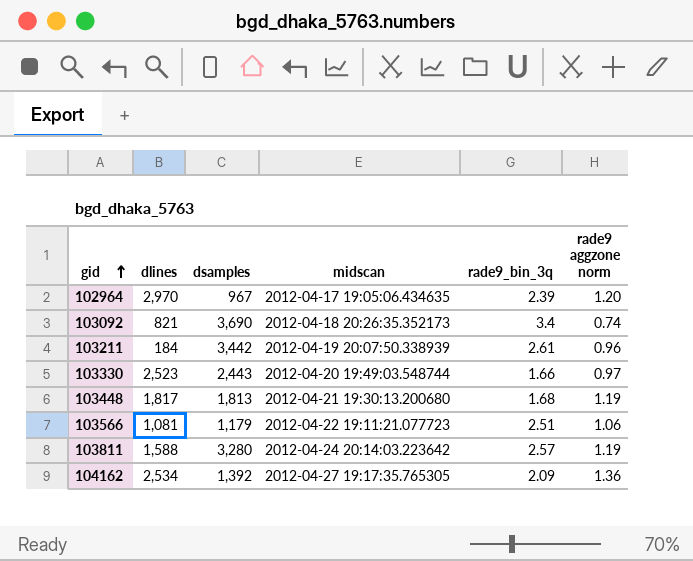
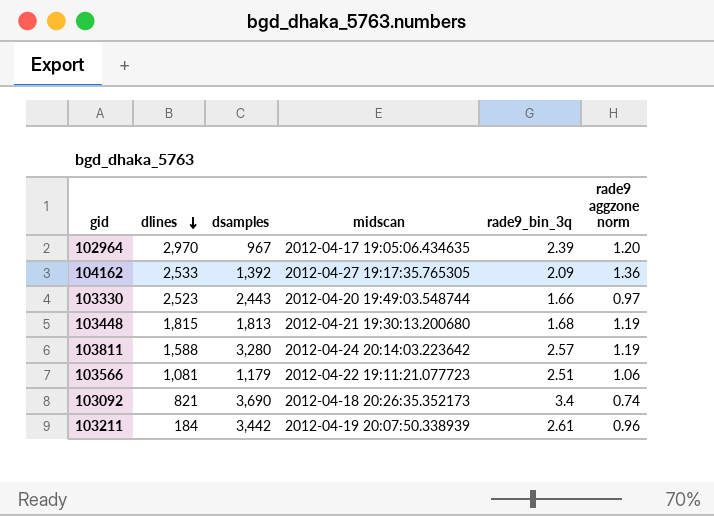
row order: gid ascending -> dlines descending
104162 | dlines: 2,534 -> 2,533
103448 | dlines: 1,817 -> 1,815

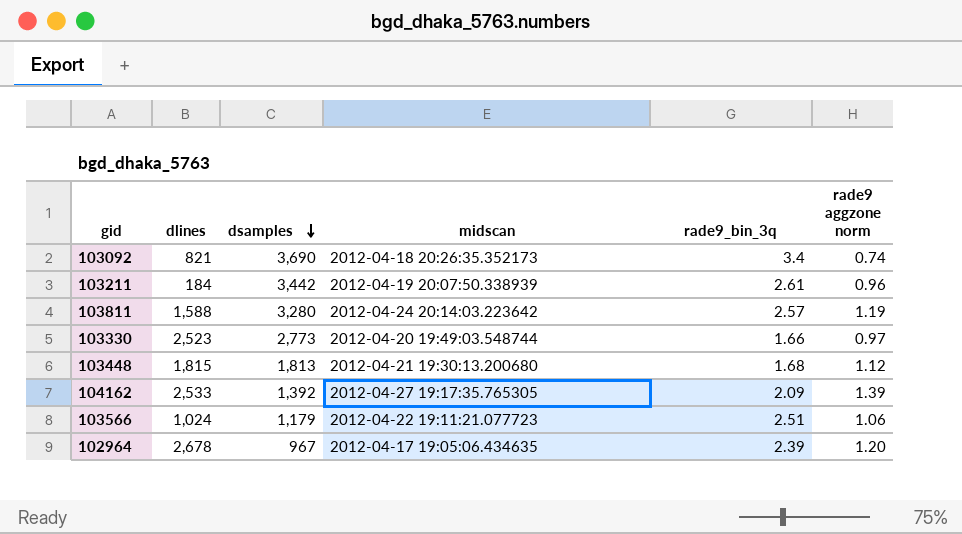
row order: dlines descending -> dsamples descending
103330 | dsamples: 2,443 -> 2,773
103448 | rade9 aggzone norm: 1.19 -> 1.12
104162 | rade9 aggzone norm: 1.36 -> 1.39
103566 | dlines: 1,081 -> 1,024
102964 | dlines: 2,970 -> 2,678

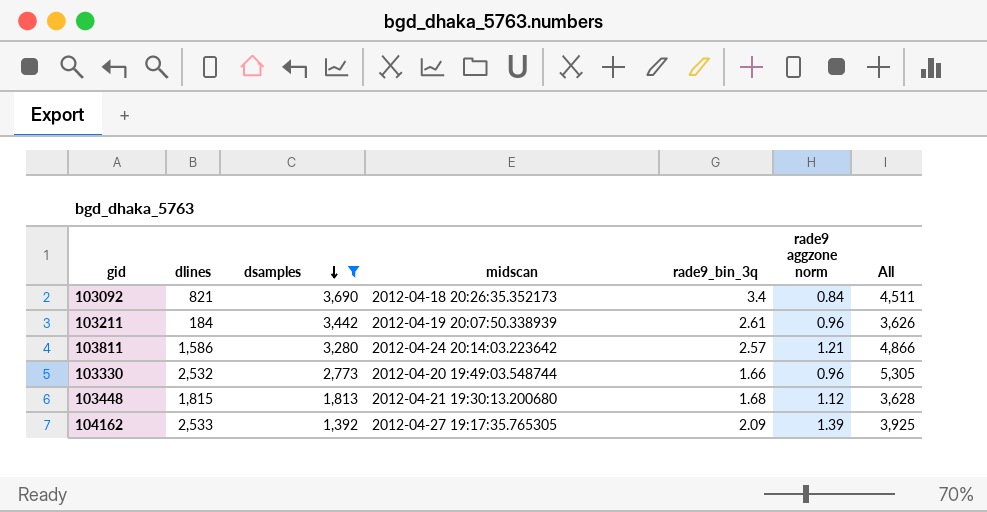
filter: none -> dsamples >= 1,392
column All | formula: none -> [dlines] + [dsamples]
103092 | rade9 aggzone norm: 0.74 -> 0.84
103811 | dlines: 1,588 -> 1,586
103811 | rade9 aggzone norm: 1.19 -> 1.21
103330 | dlines: 2,523 -> 2,532
103330 | rade9 aggzone norm: 0.97 -> 0.96

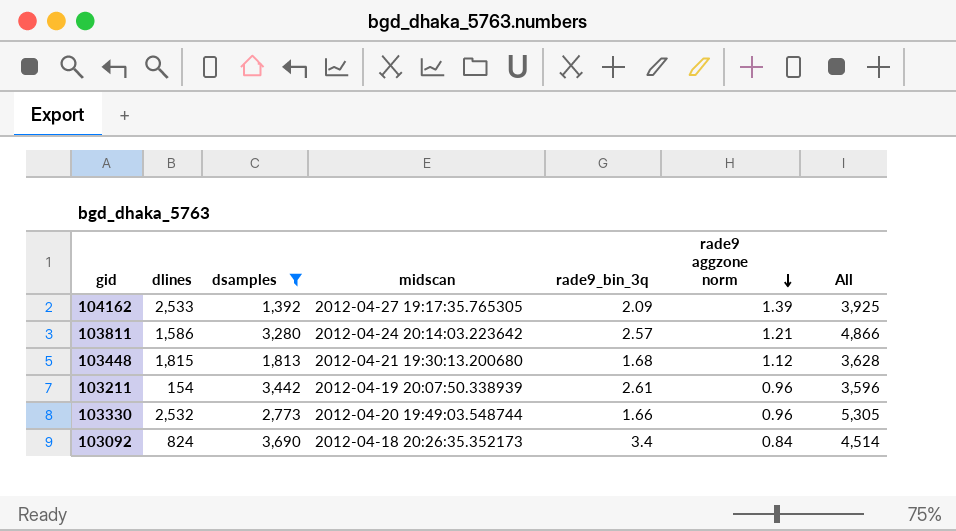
row order: dsamples descending -> rade9 aggzone norm descending
103211 | dlines: 184 -> 154
103211 | All: 3,626 -> 3,596
103092 | dlines: 821 -> 824
103092 | All: 4,511 -> 4,514

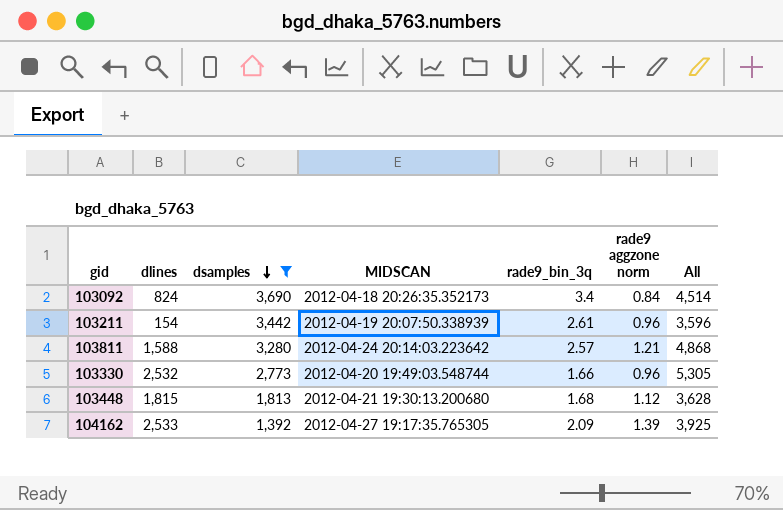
row order: rade9 aggzone norm descending -> dsamples descending
column name: midscan -> MIDSCAN
103811 | dlines: 1,586 -> 1,588
103811 | All: 4,866 -> 4,868

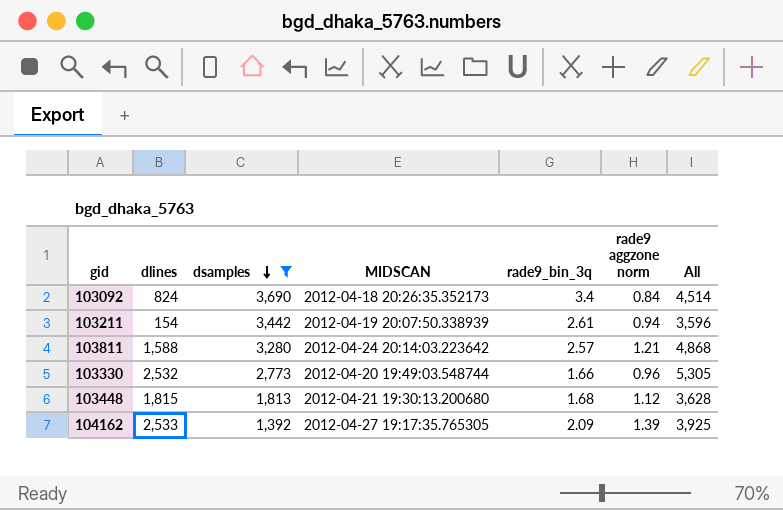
103211 | rade9 aggzone norm: 0.96 -> 0.94

